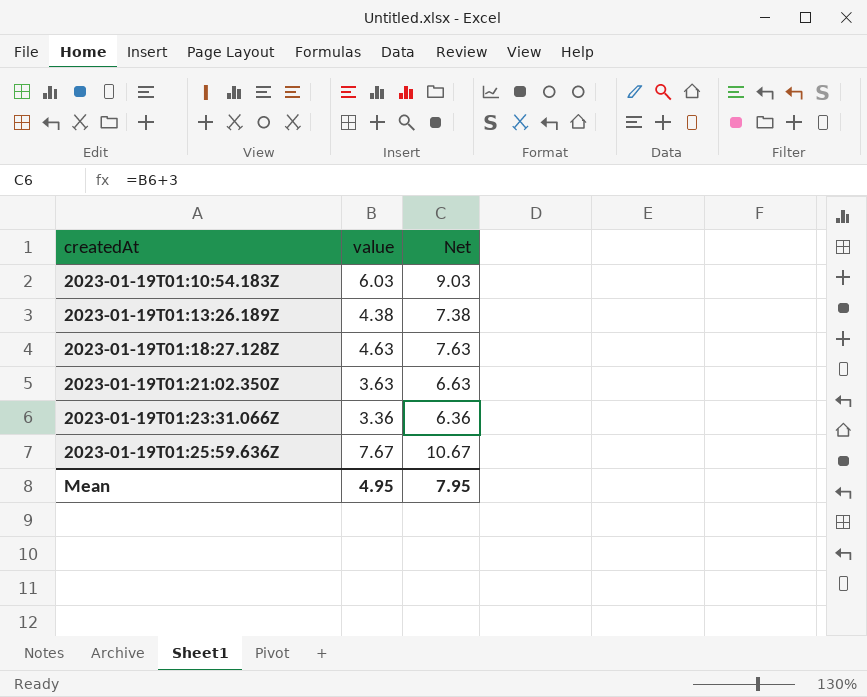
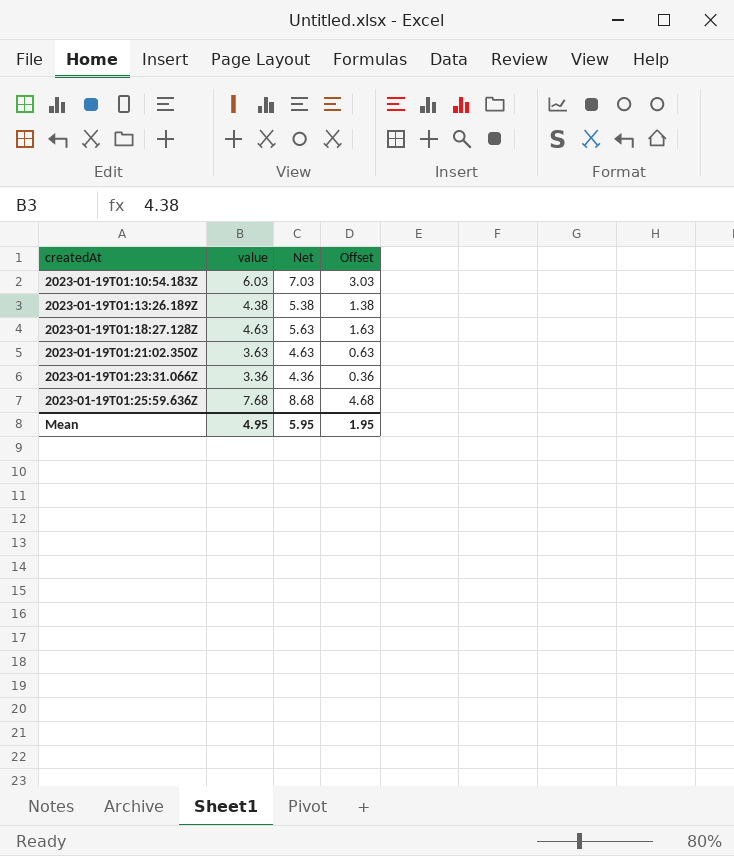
column Net | formula: [value] + 3 -> [value] + 1
column Offset | formula: none -> [value] - 3
2023-01-19T01:25:59.636Z | value: 7.67 -> 7.68
Mean | Net: 7.95 -> 5.95

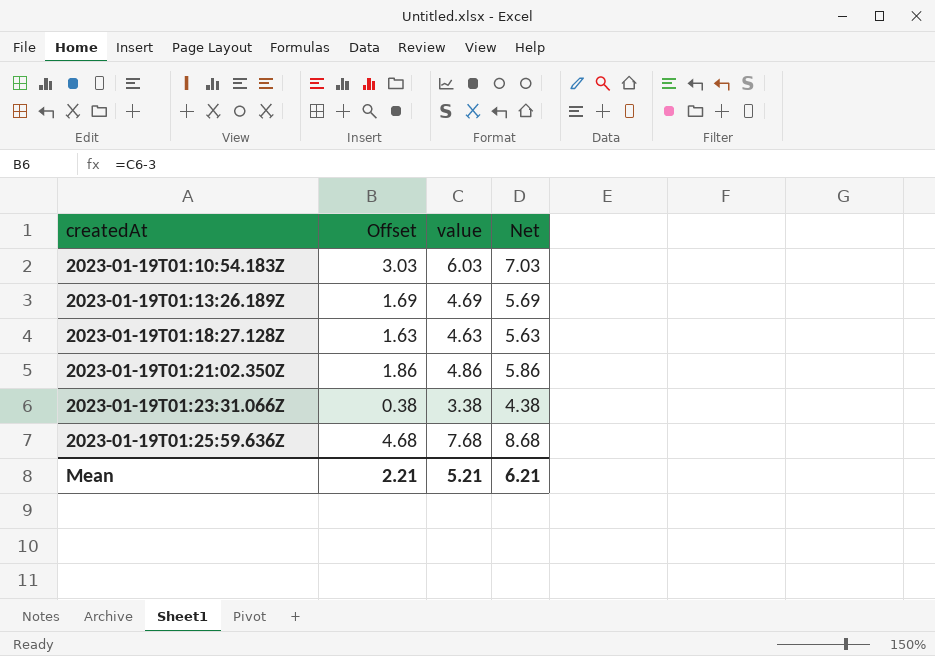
column Offset | position: 4 -> 2
2023-01-19T01:13:26.189Z | Offset: 1.38 -> 1.69
2023-01-19T01:13:26.189Z | value: 4.38 -> 4.69
2023-01-19T01:13:26.189Z | Net: 5.38 -> 5.69
2023-01-19T01:21:02.350Z | Offset: 0.63 -> 1.86
2023-01-19T01:21:02.350Z | value: 3.63 -> 4.86
2023-01-19T01:21:02.350Z | Net: 4.63 -> 5.86
2023-01-19T01:23:31.066Z | Offset: 0.36 -> 0.38
2023-01-19T01:23:31.066Z | value: 3.36 -> 3.38
2023-01-19T01:23:31.066Z | Net: 4.36 -> 4.38
Mean | Offset: 1.95 -> 2.21
Mean | value: 4.95 -> 5.21
Mean | Net: 5.95 -> 6.21

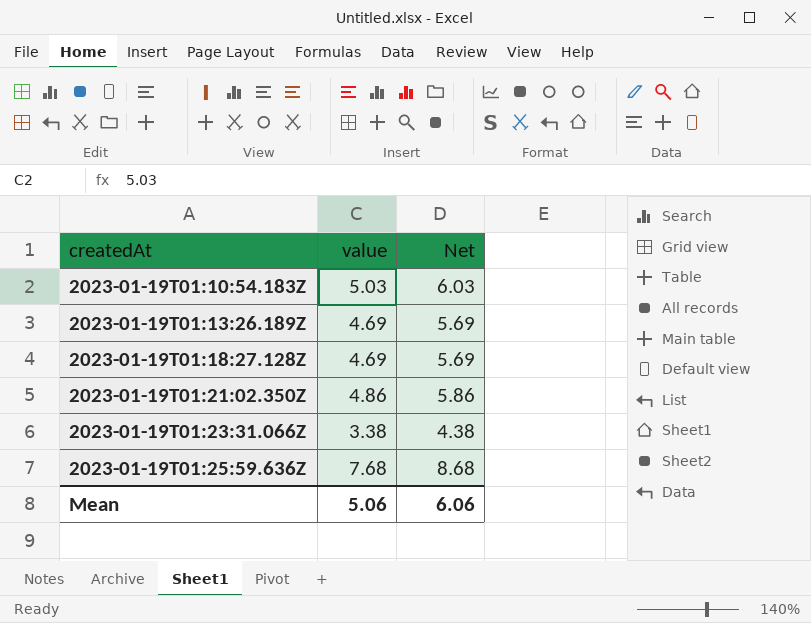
column Offset | formula: [value] - 3 -> none
2023-01-19T01:10:54.183Z | value: 6.03 -> 5.03
2023-01-19T01:10:54.183Z | Net: 7.03 -> 6.03
2023-01-19T01:18:27.128Z | value: 4.63 -> 4.69
2023-01-19T01:18:27.128Z | Net: 5.63 -> 5.69
Mean | value: 5.21 -> 5.06
Mean | Net: 6.21 -> 6.06

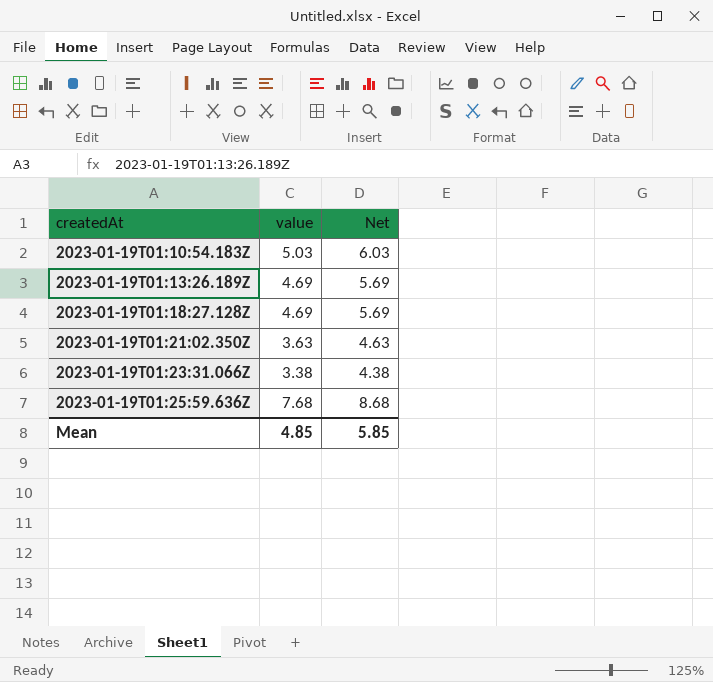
2023-01-19T01:21:02.350Z | value: 4.86 -> 3.63
2023-01-19T01:21:02.350Z | Net: 5.86 -> 4.63
Mean | value: 5.06 -> 4.85
Mean | Net: 6.06 -> 5.85

